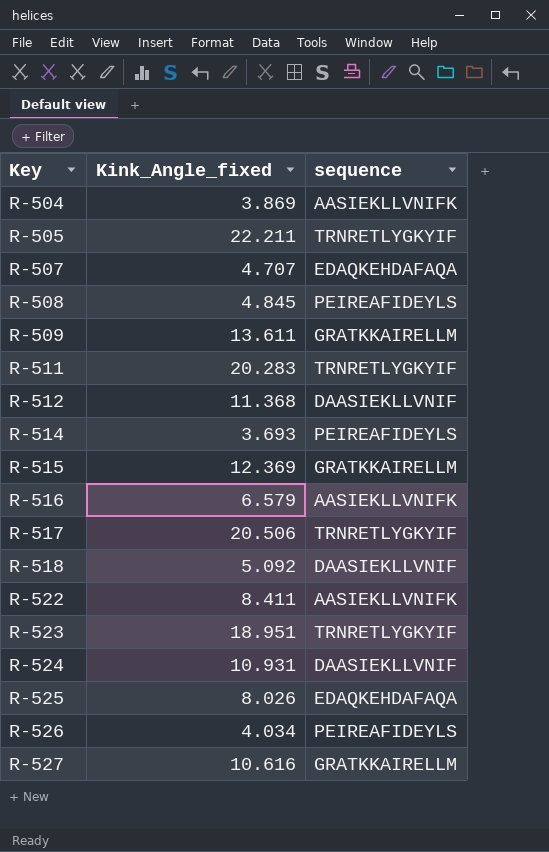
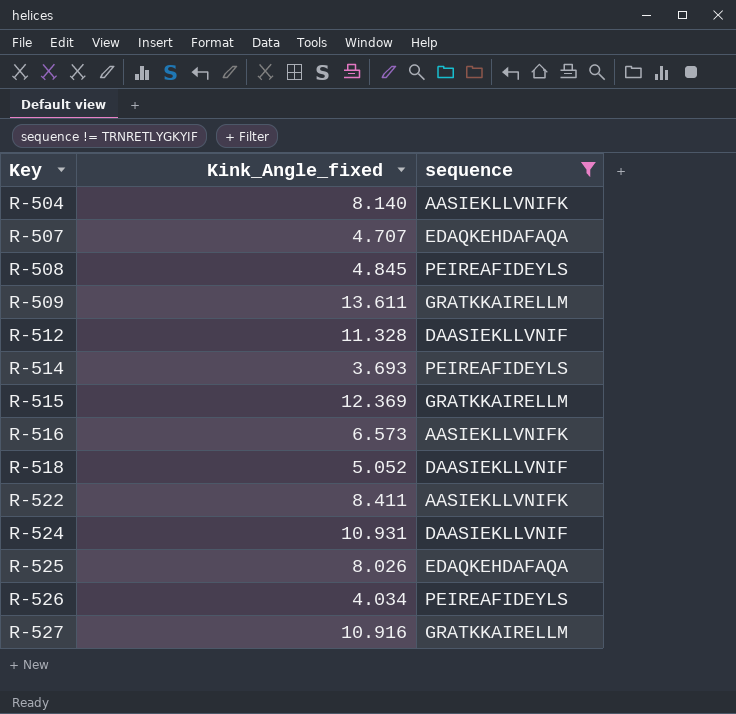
filter: none -> sequence != TRNRETLYGKYIF
R-504 | Kink_Angle_fixed: 3.869 -> 8.140
R-512 | Kink_Angle_fixed: 11.368 -> 11.328
R-516 | Kink_Angle_fixed: 6.579 -> 6.573
R-518 | Kink_Angle_fixed: 5.092 -> 5.052
R-527 | Kink_Angle_fixed: 10.616 -> 10.916

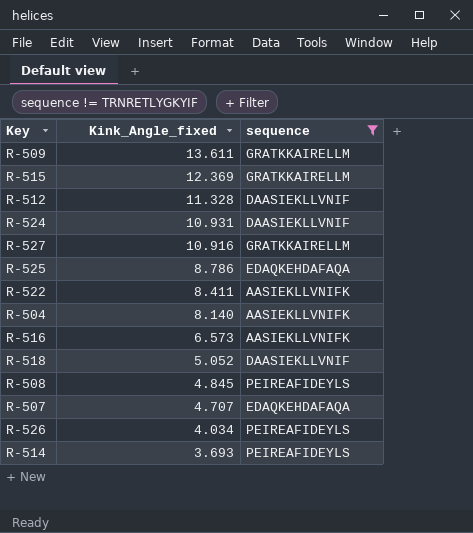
row order: Key ascending -> Kink_Angle_fixed descending
R-525 | Kink_Angle_fixed: 8.026 -> 8.786

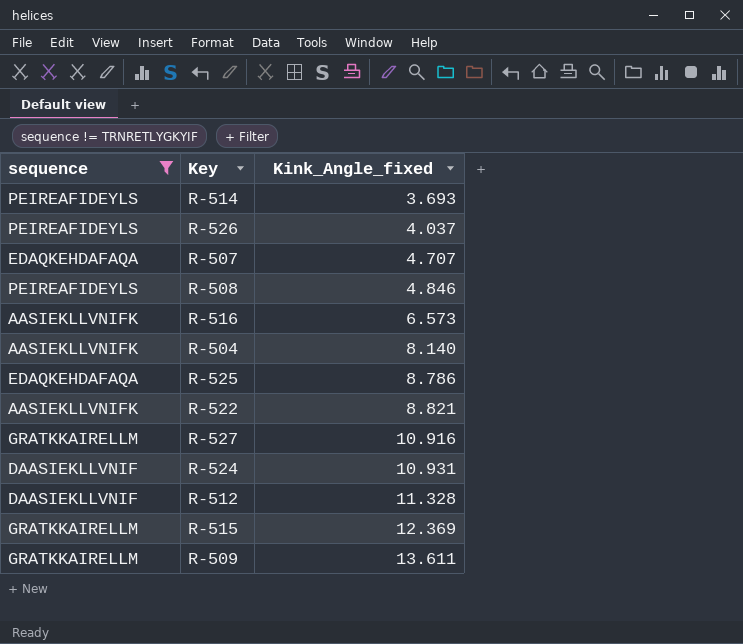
row order: Kink_Angle_fixed descending -> Kink_Angle_fixed ascending
column sequence | position: 3 -> 1
row R-518: 5.052 | DAASIEKLLVNIF -> none
R-526 | Kink_Angle_fixed: 4.034 -> 4.037
R-508 | Kink_Angle_fixed: 4.845 -> 4.846
R-522 | Kink_Angle_fixed: 8.411 -> 8.821

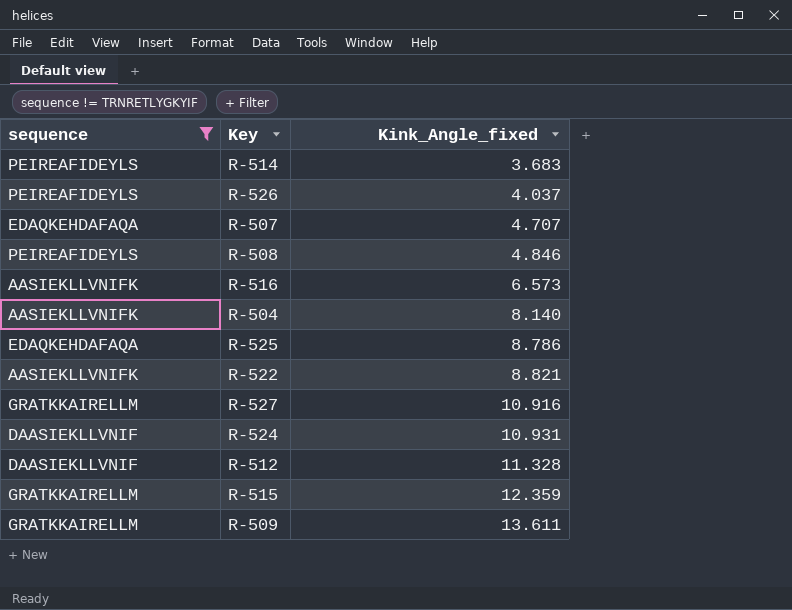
R-514 | Kink_Angle_fixed: 3.693 -> 3.683
R-515 | Kink_Angle_fixed: 12.369 -> 12.359

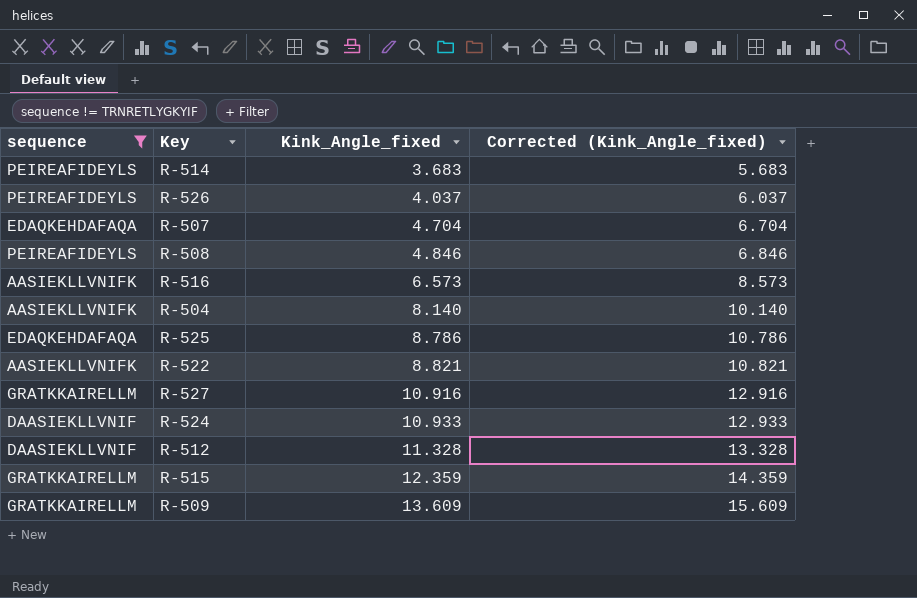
column Corrected (Kink_Angle_fixed) | formula: none -> [Kink_Angle_fixed] + 2
R-507 | Kink_Angle_fixed: 4.707 -> 4.704
R-524 | Kink_Angle_fixed: 10.931 -> 10.933
R-509 | Kink_Angle_fixed: 13.611 -> 13.609

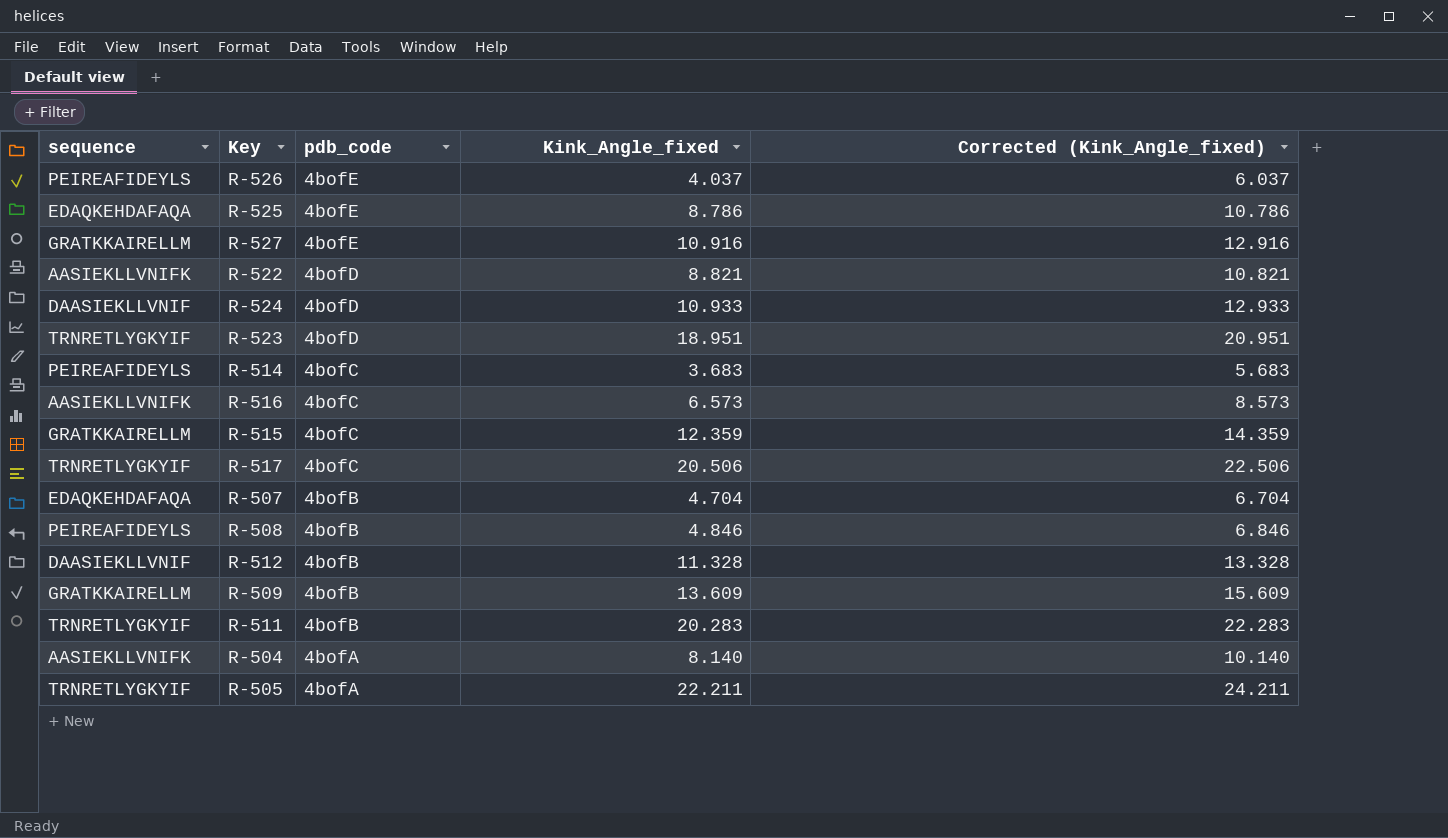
filter: sequence != TRNRETLYGKYIF -> none
row order: Kink_Angle_fixed ascending -> pdb_code descending
column pdb_code | position: none -> 3

